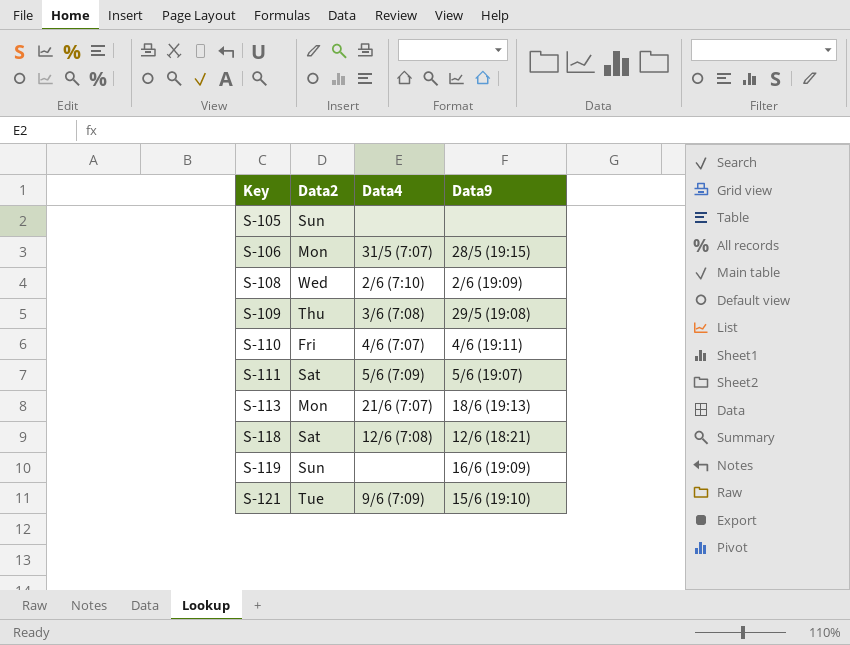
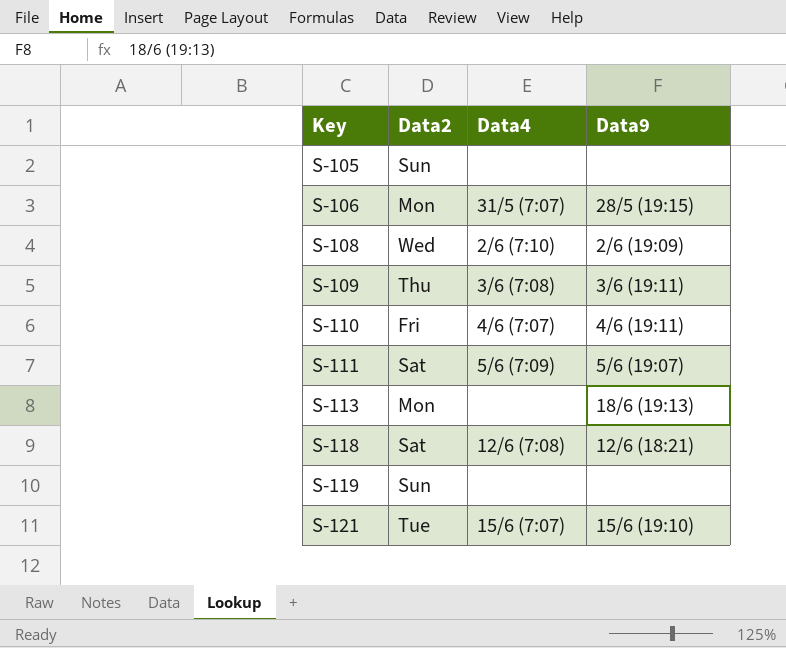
S-109 | Data9: 29/5 (19:08) -> 3/6 (19:11)
S-113 | Data4: 21/6 (7:07) -> none
S-119 | Data9: 16/6 (19:09) -> none
S-121 | Data4: 9/6 (7:09) -> 15/6 (7:07)

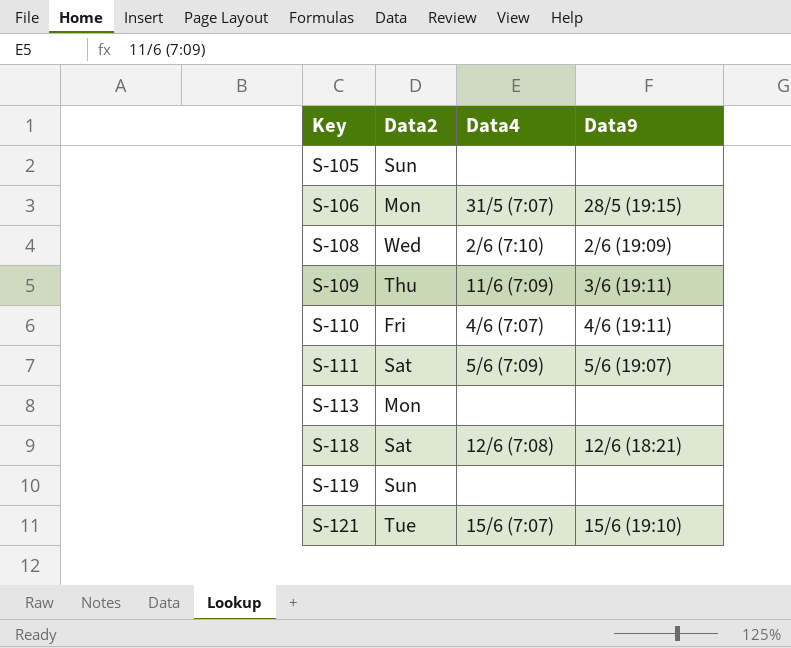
S-109 | Data4: 3/6 (7:08) -> 11/6 (7:09)
S-113 | Data9: 18/6 (19:13) -> none

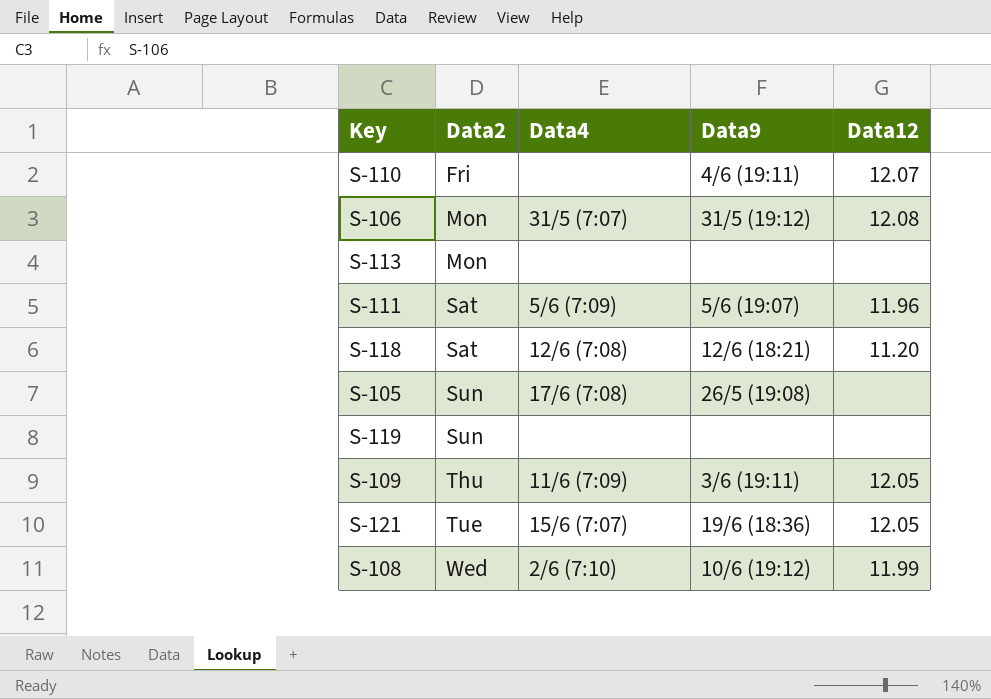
row order: Key ascending -> Data2 ascending
column Data12 | position: none -> 5
S-110 | Data4: 4/6 (7:07) -> none
S-106 | Data9: 28/5 (19:15) -> 31/5 (19:12)
S-105 | Data4: none -> 17/6 (7:08)
S-105 | Data9: none -> 26/5 (19:08)
S-121 | Data9: 15/6 (19:10) -> 19/6 (18:36)
S-108 | Data9: 2/6 (19:09) -> 10/6 (19:12)

